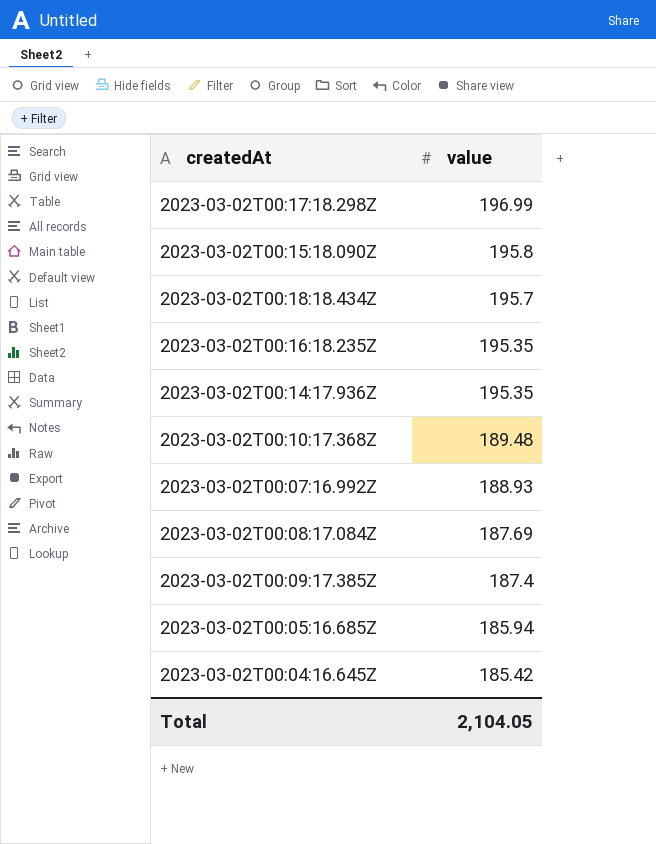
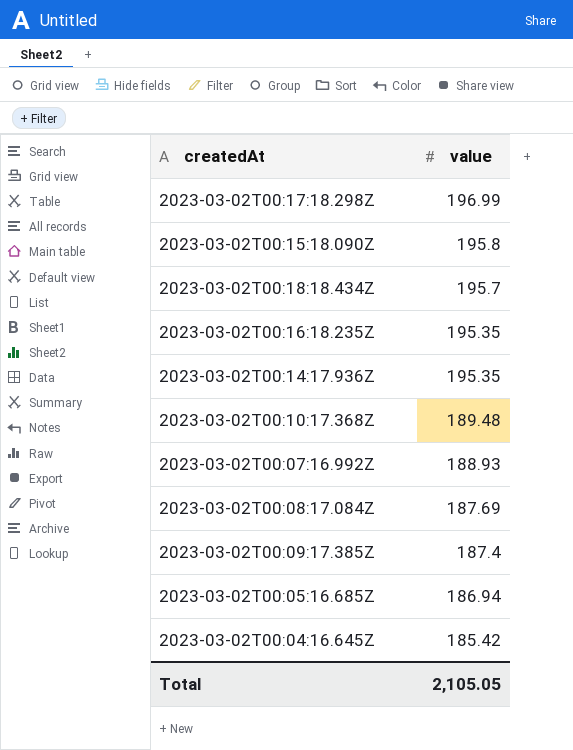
2023-03-02T00:05:16.685Z | value: 185.94 -> 186.94
Total | value: 2,104.05 -> 2,105.05

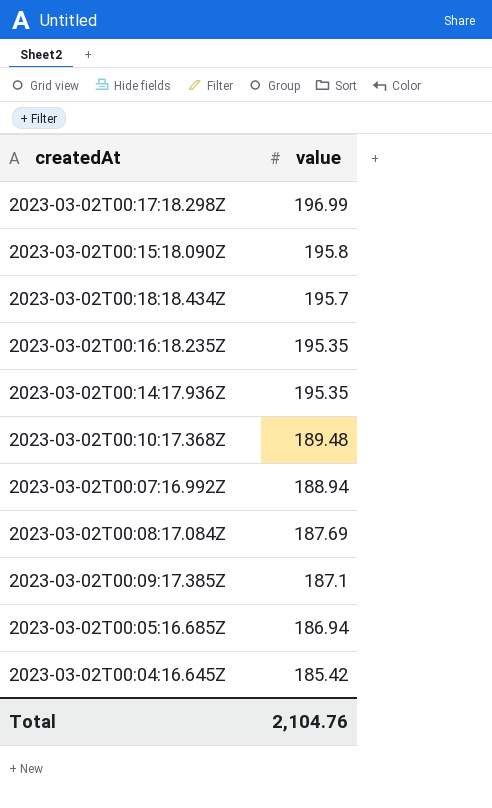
2023-03-02T00:07:16.992Z | value: 188.93 -> 188.94
2023-03-02T00:09:17.385Z | value: 187.4 -> 187.1
Total | value: 2,105.05 -> 2,104.76

